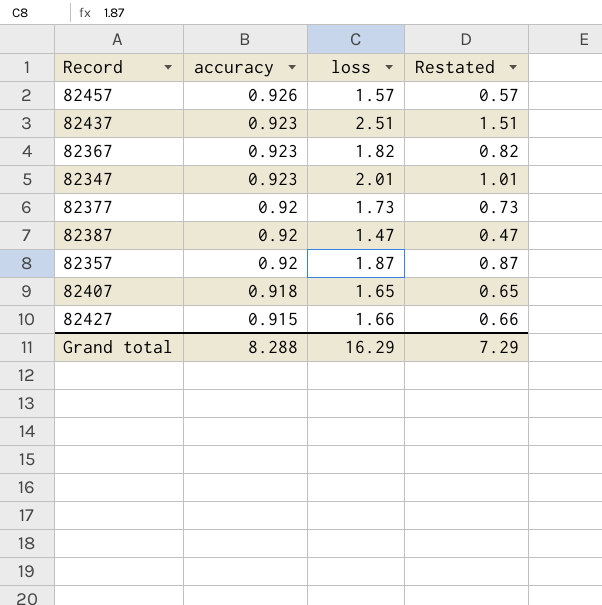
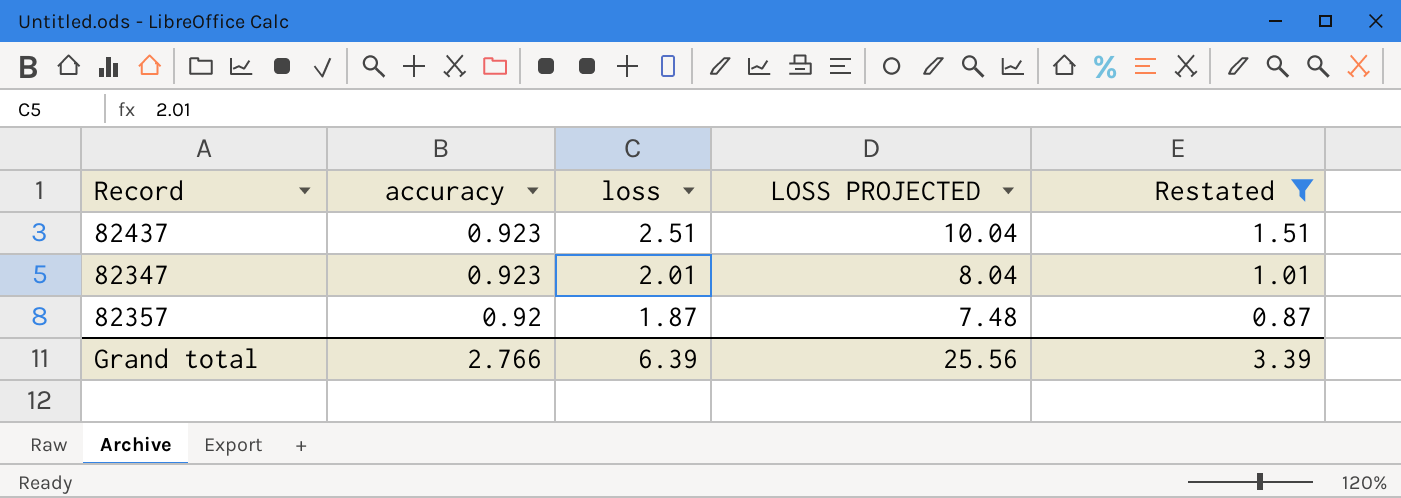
filter: none -> Restated >= 0.87
column LOSS PROJECTED | formula: none -> [loss] * 4
Grand total | accuracy: 8.288 -> 2.766
Grand total | loss: 16.29 -> 6.39
Grand total | Restated: 7.29 -> 3.39

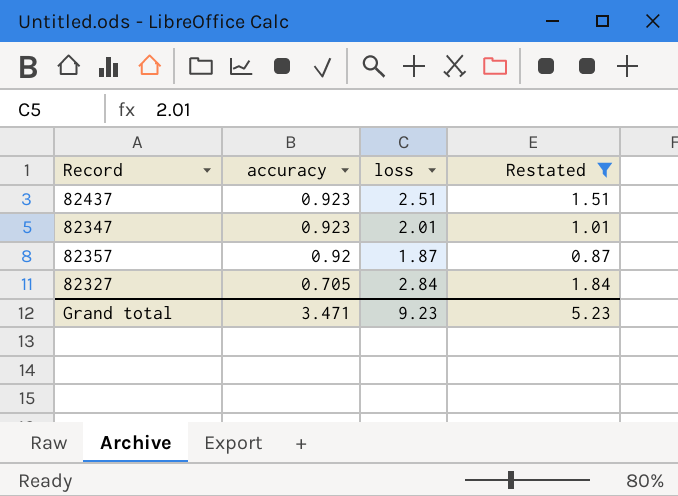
column LOSS PROJECTED | formula: [loss] * 4 -> none
row 82327: none -> 0.705 | 2.84 | 1.84
Grand total | accuracy: 2.766 -> 3.471
Grand total | loss: 6.39 -> 9.23
Grand total | Restated: 3.39 -> 5.23

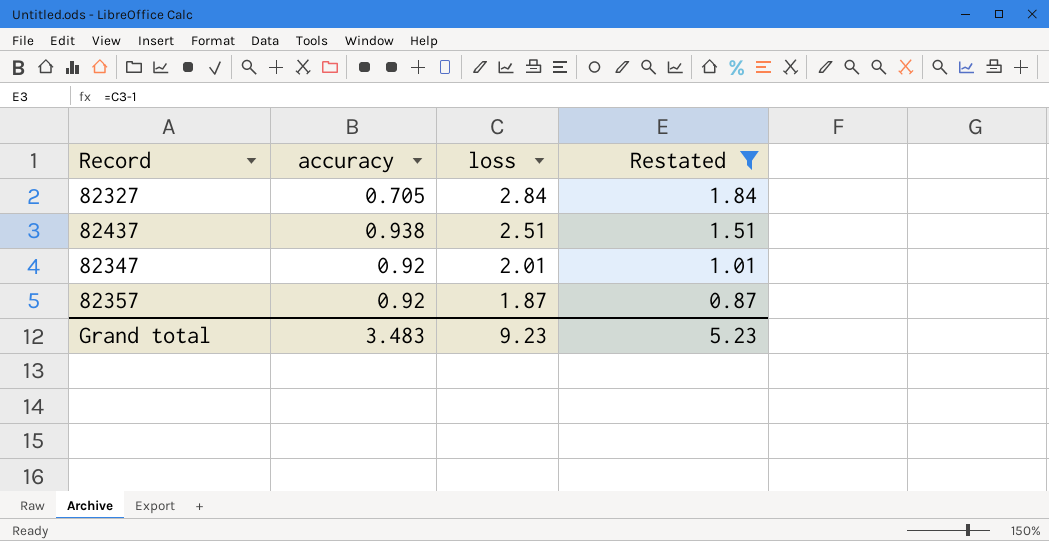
row order: accuracy descending -> loss descending
82437 | accuracy: 0.923 -> 0.938
82347 | accuracy: 0.923 -> 0.92
Grand total | accuracy: 3.471 -> 3.483

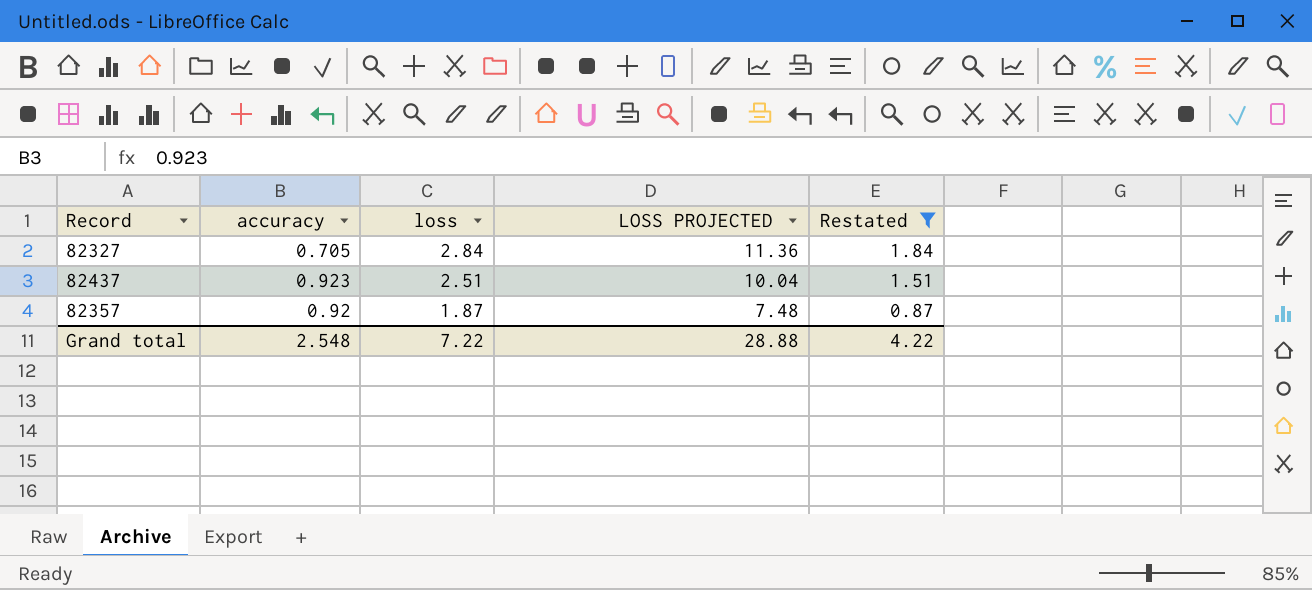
column LOSS PROJECTED | formula: none -> [loss] * 4
row 82347: 0.92 | 2.01 | 1.01 -> none
82437 | accuracy: 0.938 -> 0.923
Grand total | accuracy: 3.483 -> 2.548
Grand total | loss: 9.23 -> 7.22
Grand total | Restated: 5.23 -> 4.22

